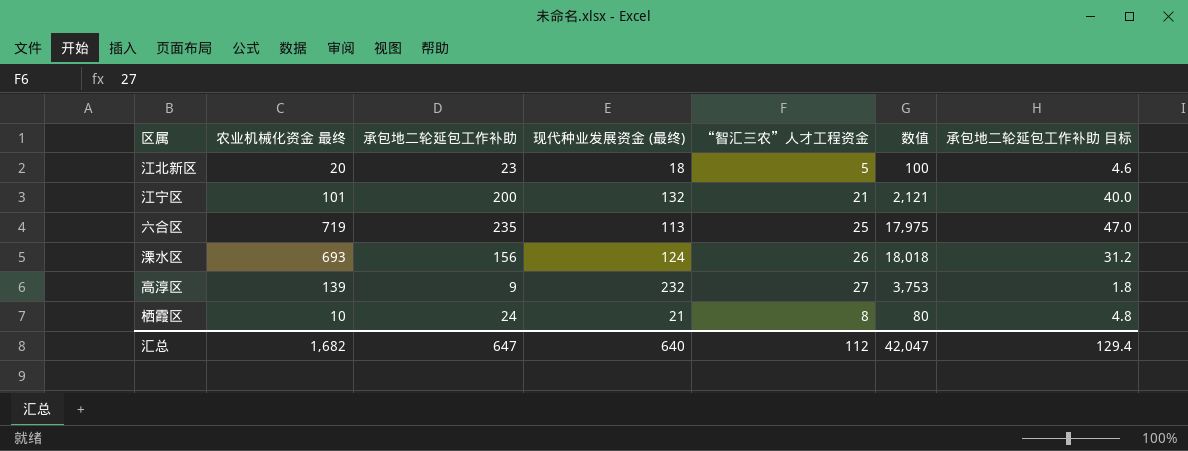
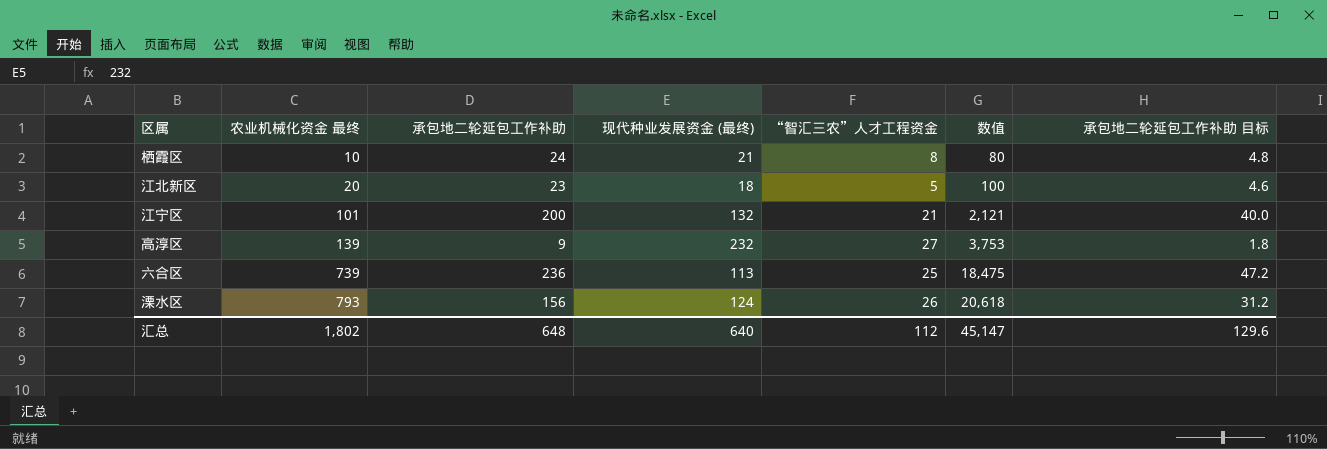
row order: none -> 农业机械化资金 最终 ascending
六合区 | 农业机械化资金 最终: 719 -> 739
六合区 | 承包地二轮延包工作补助: 235 -> 236
六合区 | 数值: 17,975 -> 18,475
六合区 | 承包地二轮延包工作补助 目标: 47.0 -> 47.2
溧水区 | 农业机械化资金 最终: 693 -> 793
溧水区 | 数值: 18,018 -> 20,618
汇总 | 农业机械化资金 最终: 1,682 -> 1,802
汇总 | 承包地二轮延包工作补助: 647 -> 648
汇总 | 数值: 42,047 -> 45,147
汇总 | 承包地二轮延包工作补助 目标: 129.4 -> 129.6

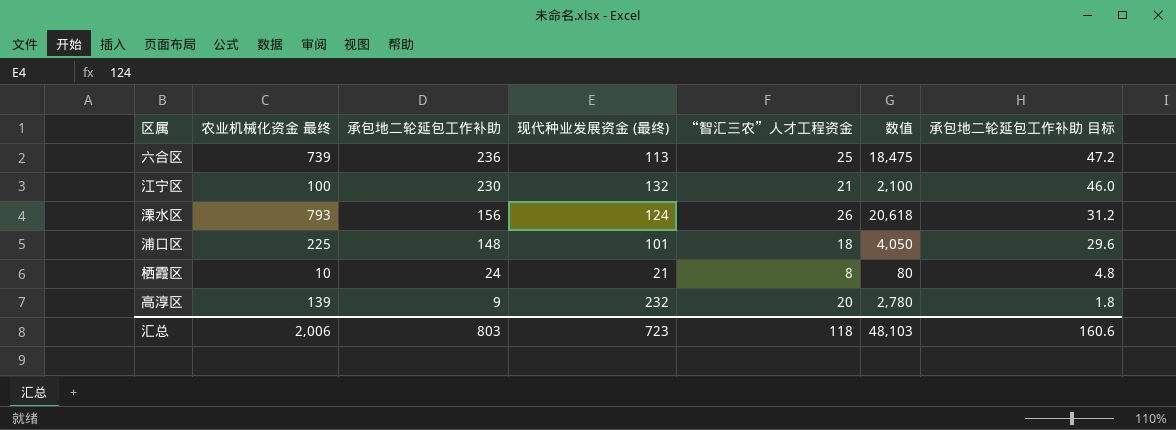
row order: 农业机械化资金 最终 ascending -> 承包地二轮延包工作补助 descending
row 江北新区: 20 | 23 | 18 | 5 | 100 | 4.6 -> none
江宁区 | 农业机械化资金 最终: 101 -> 100
江宁区 | 承包地二轮延包工作补助: 200 -> 230
江宁区 | 数值: 2,121 -> 2,100
江宁区 | 承包地二轮延包工作补助 目标: 40.0 -> 46.0
row 浦口区: none -> 225 | 148 | 101 | 18 | 4,050 | 29.6
高淳区 | “智汇三农”人才工程资金: 27 -> 20
高淳区 | 数值: 3,753 -> 2,780
汇总 | 农业机械化资金 最终: 1,802 -> 2,006
汇总 | 承包地二轮延包工作补助: 648 -> 803
汇总 | 现代种业发展资金 (最终): 640 -> 723
汇总 | “智汇三农”人才工程资金: 112 -> 118
汇总 | 数值: 45,147 -> 48,103
汇总 | 承包地二轮延包工作补助 目标: 129.6 -> 160.6

